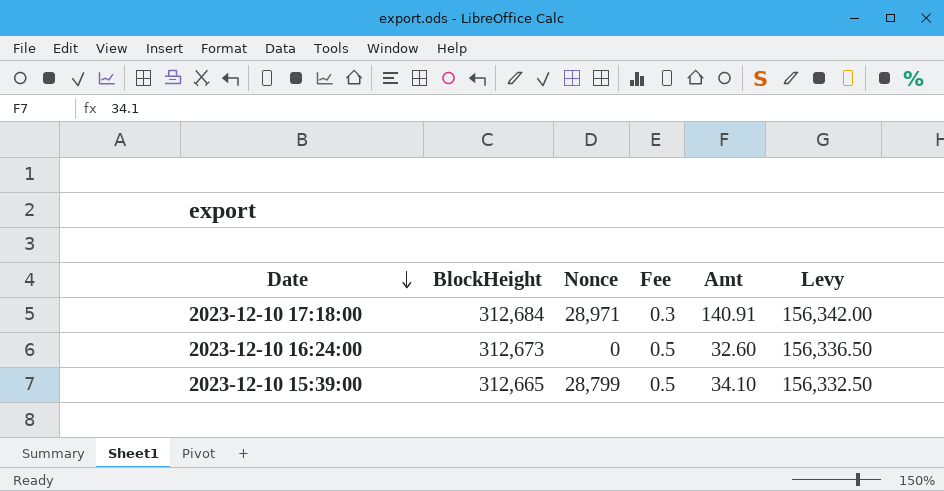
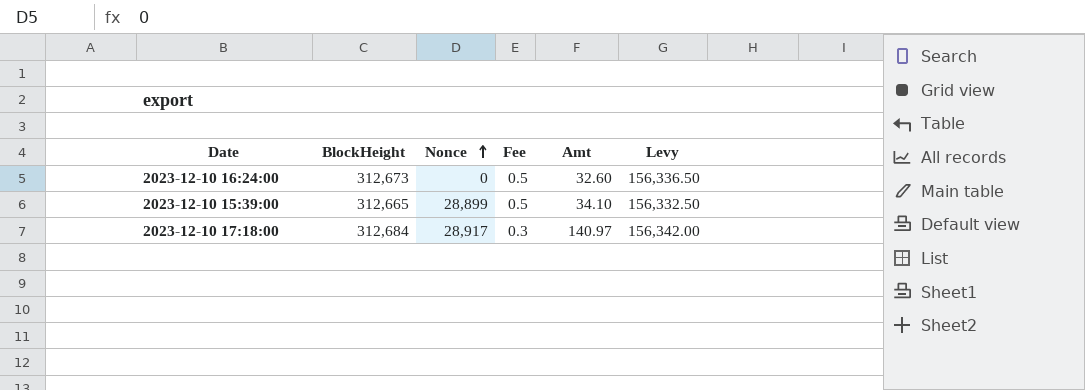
row order: Date descending -> Nonce ascending
2023-12-10 15:39:00 | Nonce: 28,799 -> 28,899
2023-12-10 17:18:00 | Nonce: 28,971 -> 28,917
2023-12-10 17:18:00 | Amt: 140.91 -> 140.97

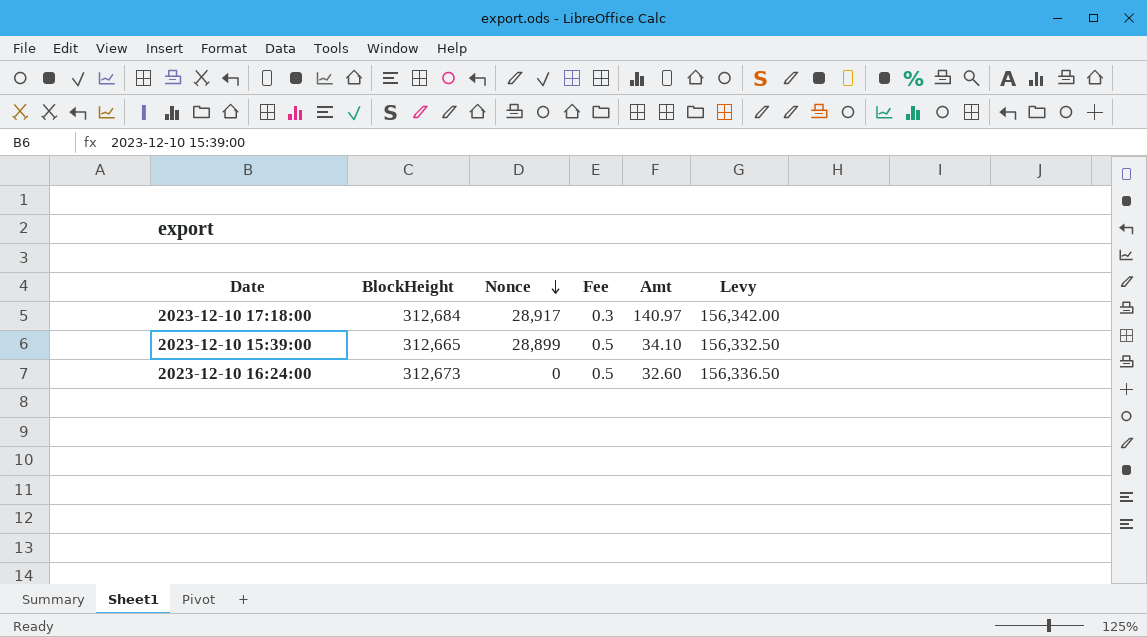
row order: Nonce ascending -> Nonce descending

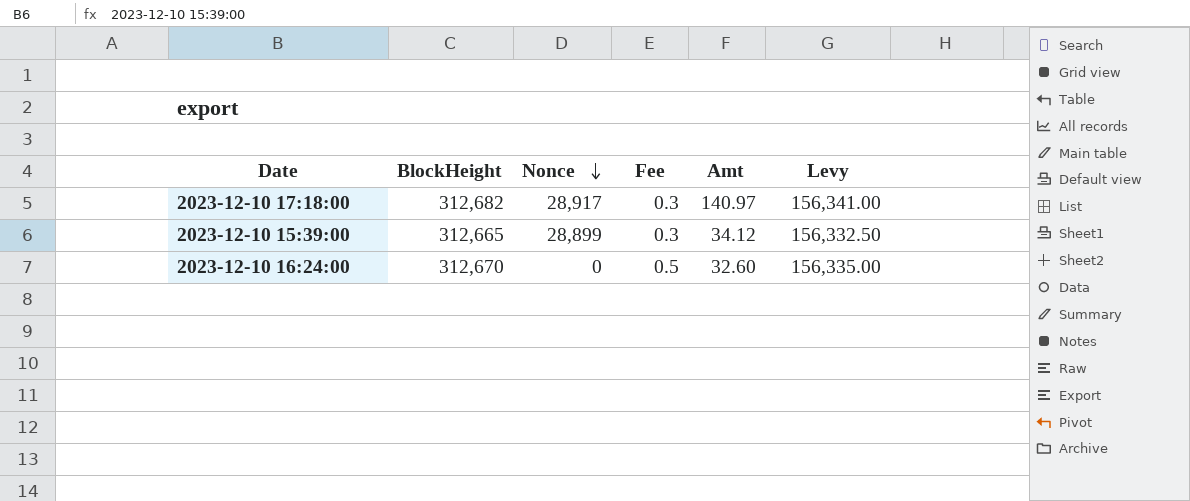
2023-12-10 17:18:00 | BlockHeight: 312,684 -> 312,682
2023-12-10 17:18:00 | Levy: 156,342.00 -> 156,341.00
2023-12-10 15:39:00 | Fee: 0.5 -> 0.3
2023-12-10 15:39:00 | Amt: 34.10 -> 34.12
2023-12-10 16:24:00 | BlockHeight: 312,673 -> 312,670
2023-12-10 16:24:00 | Levy: 156,336.50 -> 156,335.00

